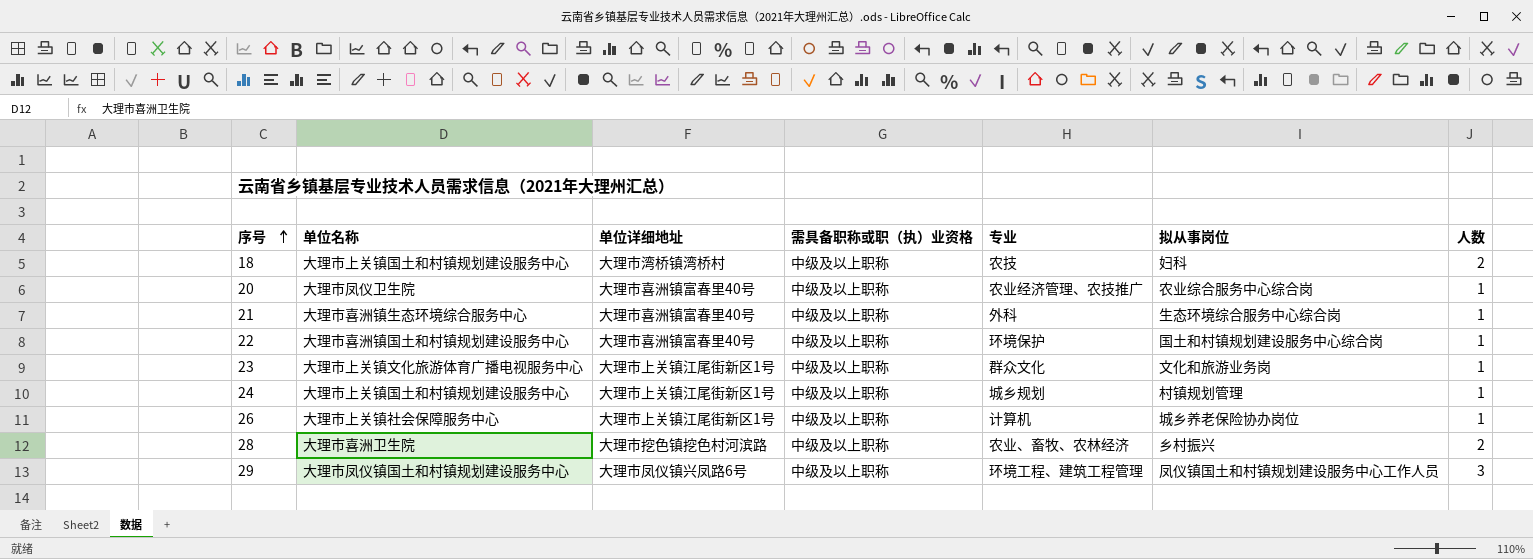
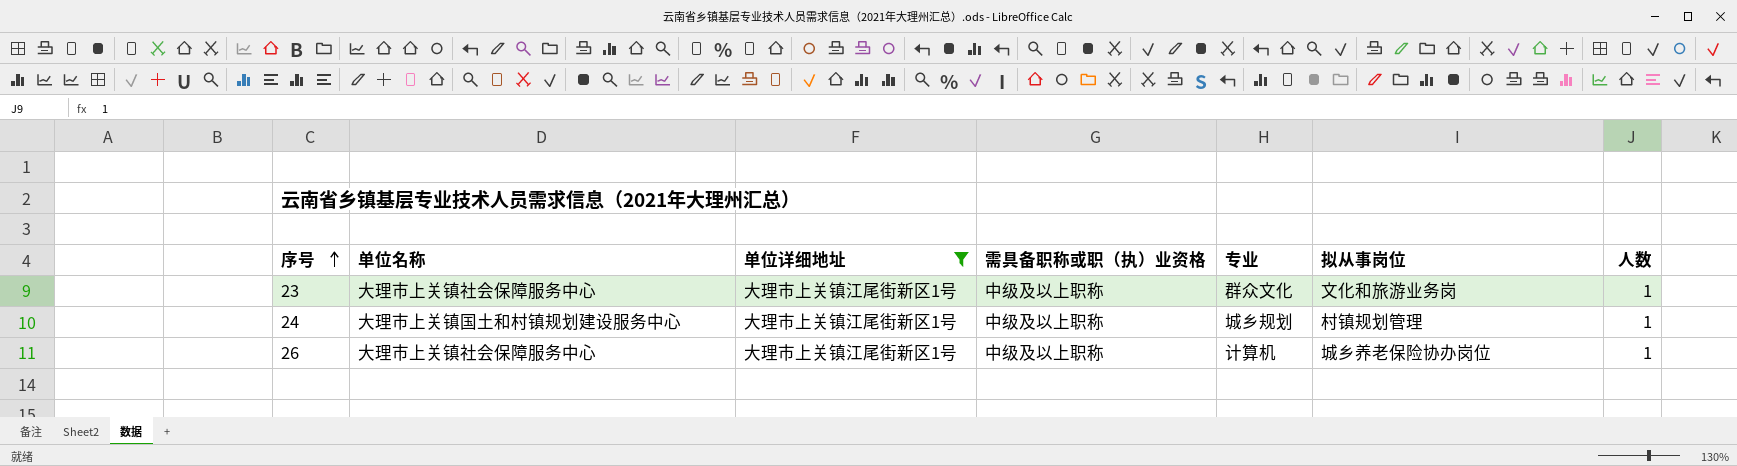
filter: none -> 单位详细地址 = 大理市上关镇江尾街新区1号
23 | 单位名称: 大理市上关镇文化旅游体育广播电视服务中心 -> 大理市上关镇社会保障服务中心

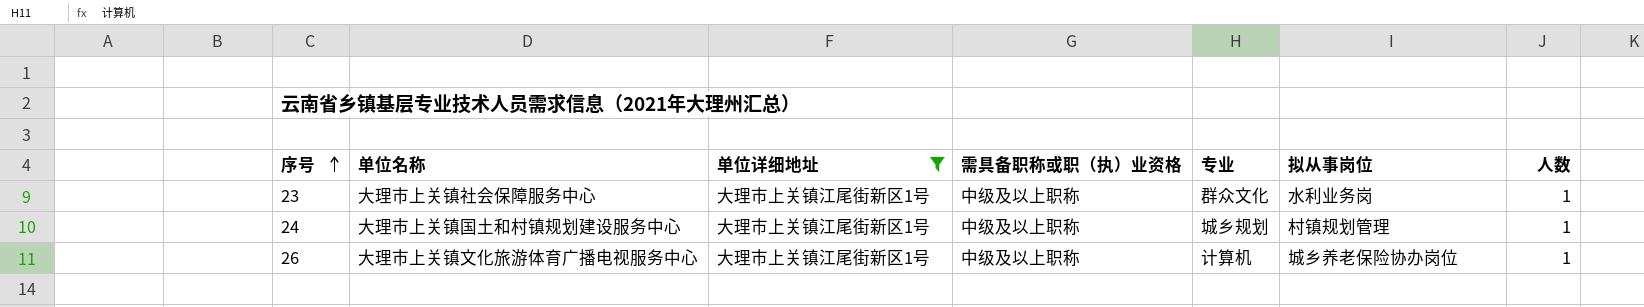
23 | 拟从事岗位: 文化和旅游业务岗 -> 水利业务岗
26 | 单位名称: 大理市上关镇社会保障服务中心 -> 大理市上关镇文化旅游体育广播电视服务中心

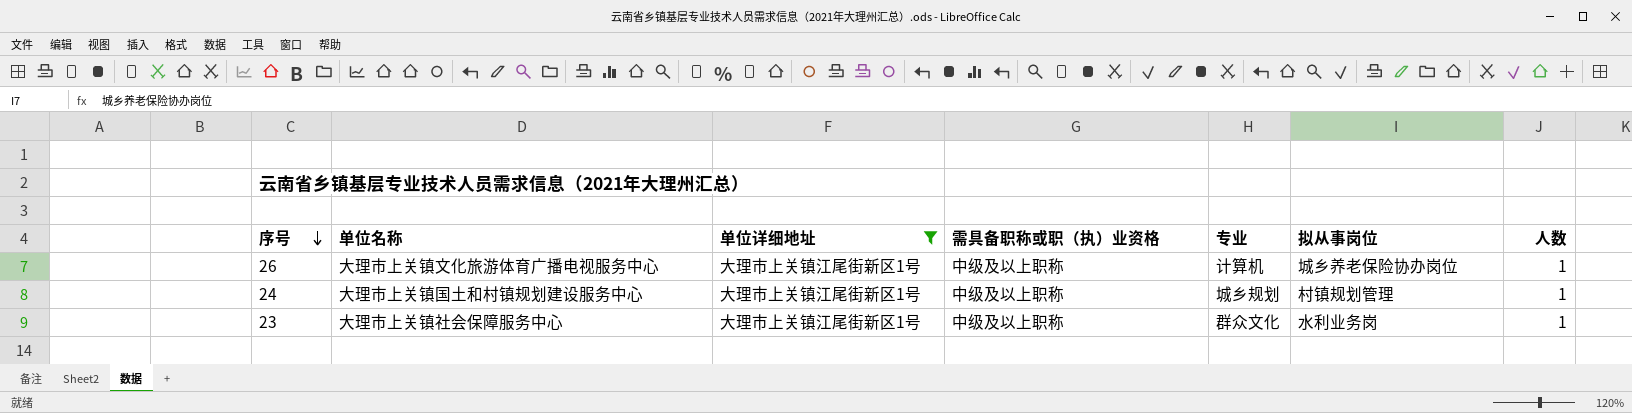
row order: 序号 ascending -> 序号 descending

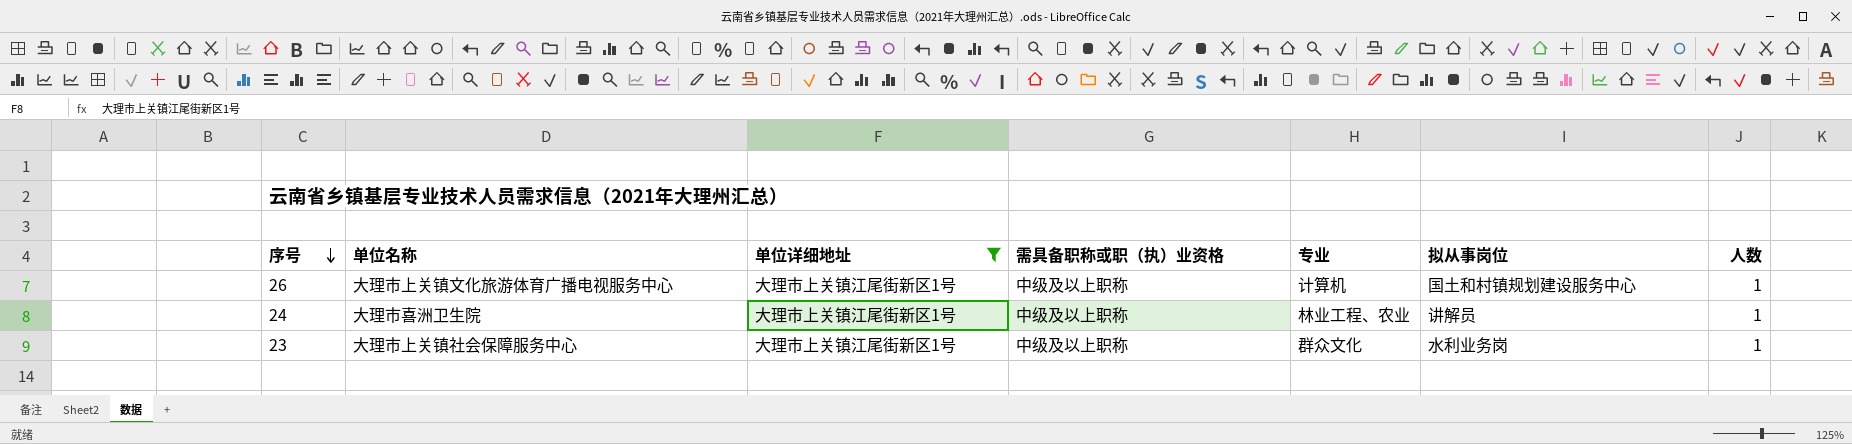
26 | 拟从事岗位: 城乡养老保险协办岗位 -> 国土和村镇规划建设服务中心
24 | 单位名称: 大理市上关镇国土和村镇规划建设服务中心 -> 大理市喜洲卫生院
24 | 专业: 城乡规划 -> 林业工程、农业
24 | 拟从事岗位: 村镇规划管理 -> 讲解员

